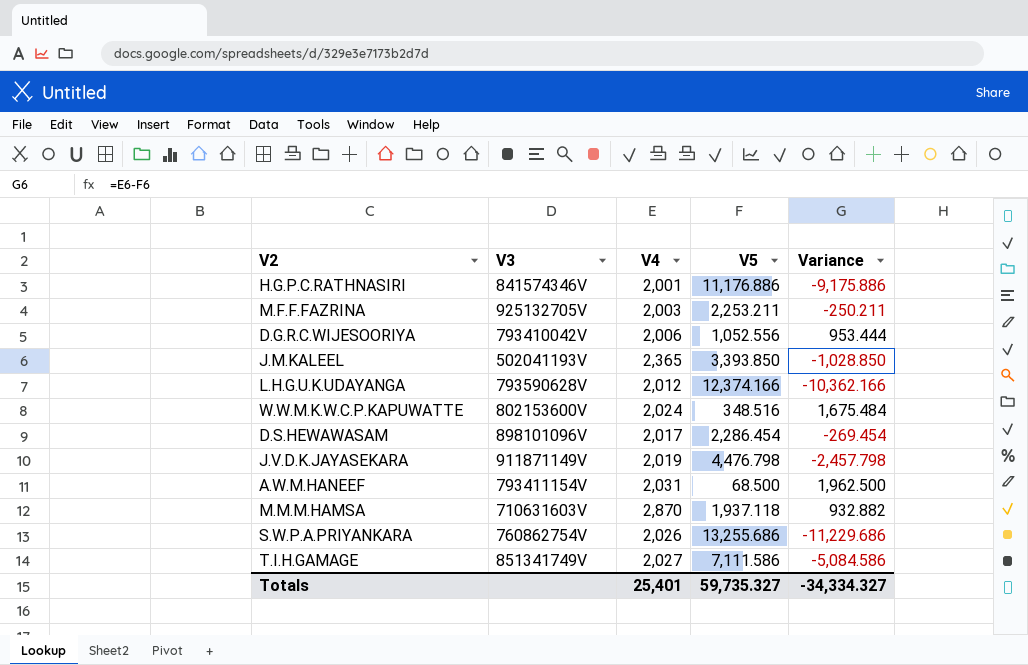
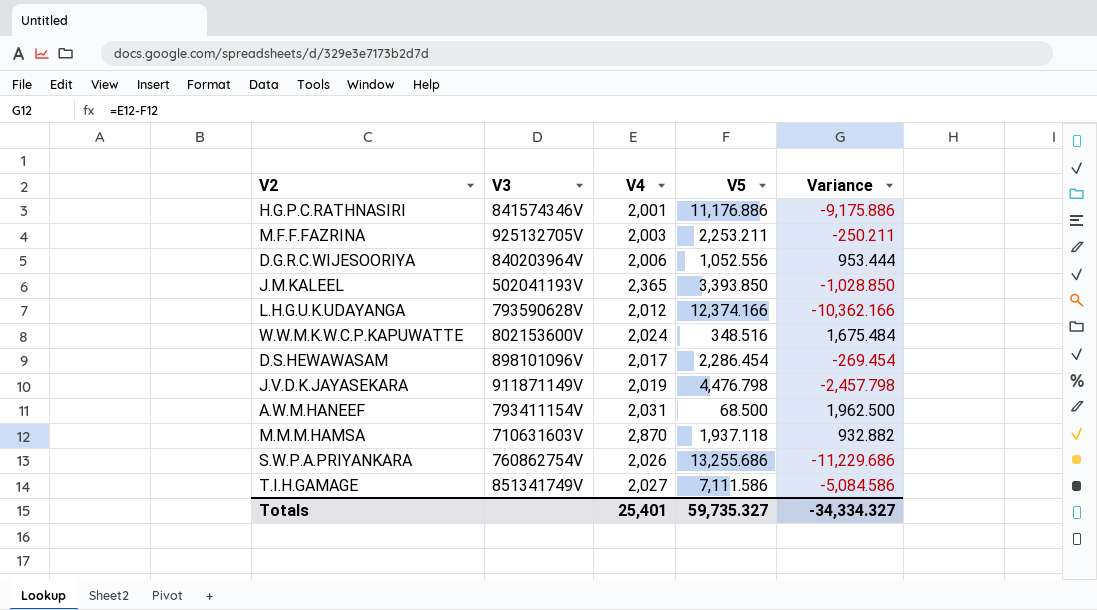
D.G.R.C.WIJESOORIYA | V3: 793410042V -> 840203964V

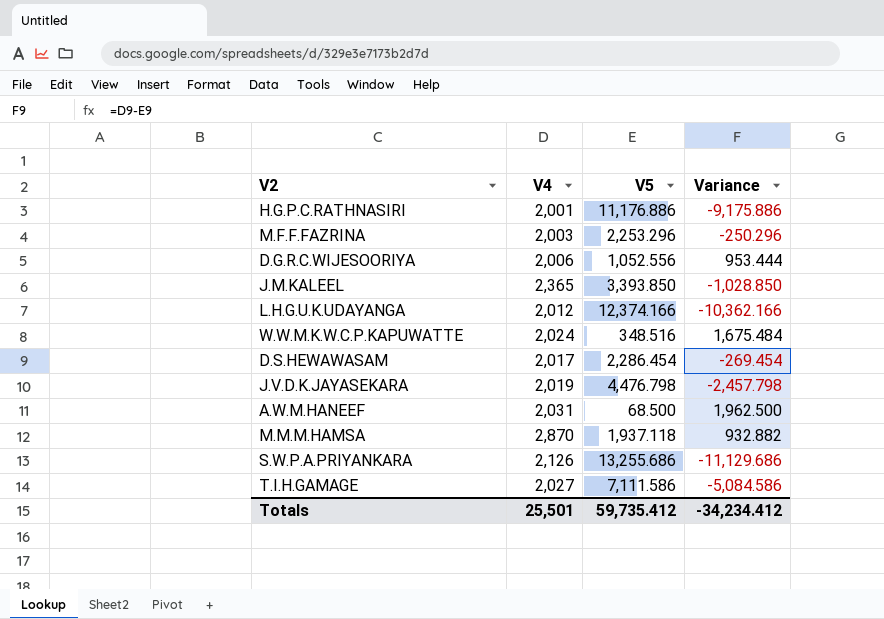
column V3 | position: 2 -> none
M.F.F.FAZRINA | V5: 2,253.211 -> 2,253.296
M.F.F.FAZRINA | Variance: -250.211 -> -250.296
S.W.P.A.PRIYANKARA | V4: 2,026 -> 2,126
S.W.P.A.PRIYANKARA | Variance: -11,229.686 -> -11,129.686
Totals | V4: 25,401 -> 25,501
Totals | V5: 59,735.327 -> 59,735.412
Totals | Variance: -34,334.327 -> -34,234.412

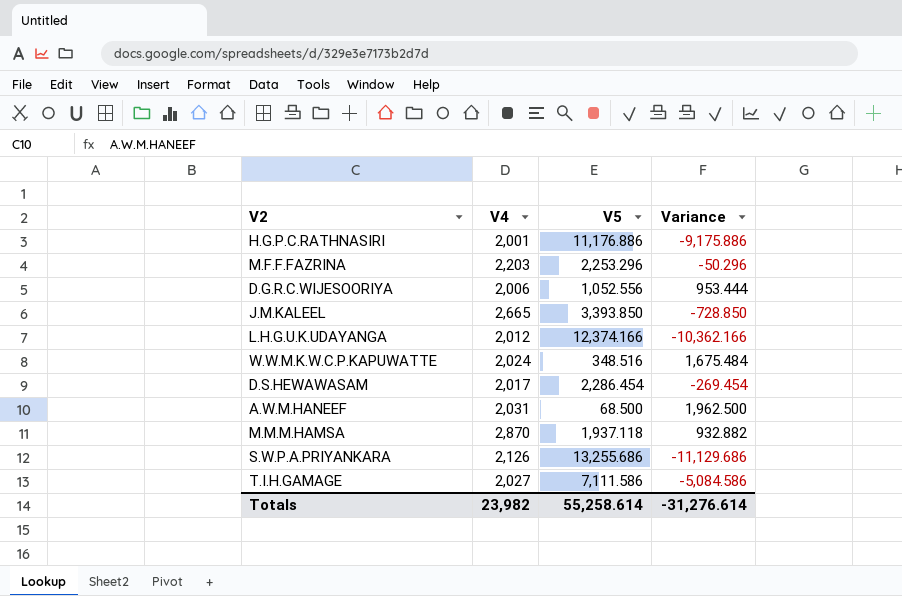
row J.V.D.K.JAYASEKARA: 2,019 | 4,476.798 | -2,457.798 -> none
M.F.F.FAZRINA | V4: 2,003 -> 2,203
M.F.F.FAZRINA | Variance: -250.296 -> -50.296
J.M.KALEEL | V4: 2,365 -> 2,665
J.M.KALEEL | Variance: -1,028.850 -> -728.850
Totals | V4: 25,501 -> 23,982
Totals | V5: 59,735.412 -> 55,258.614
Totals | Variance: -34,234.412 -> -31,276.614

